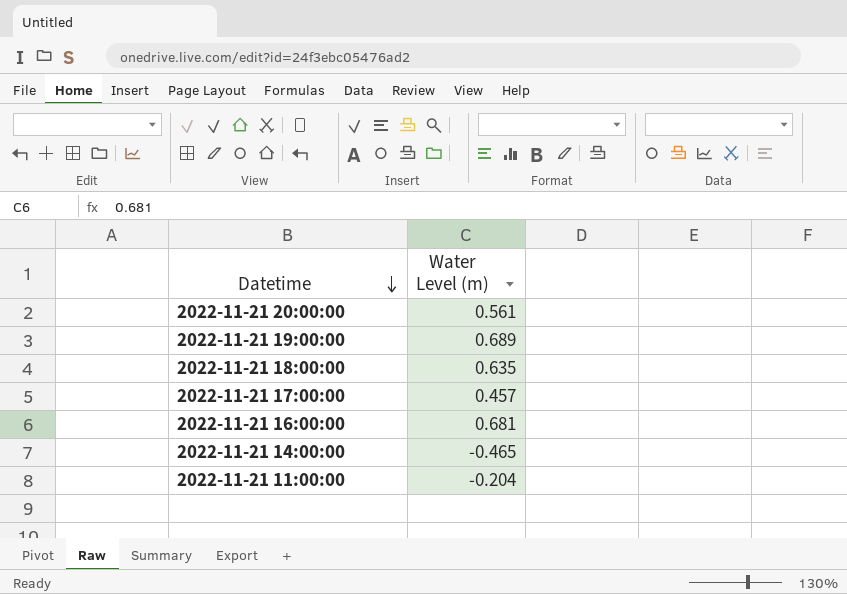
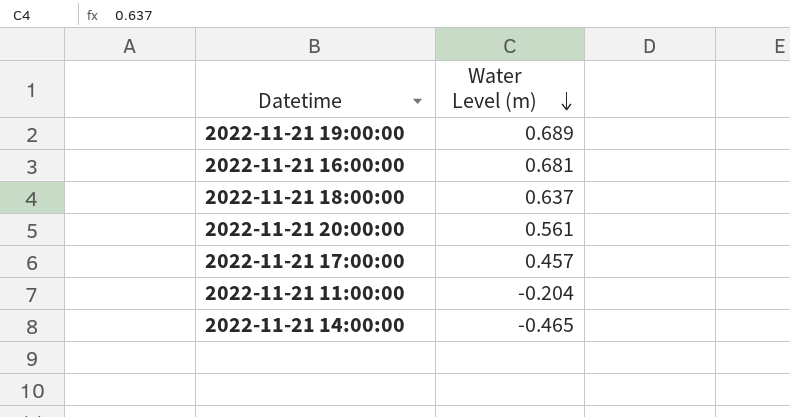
row order: Datetime descending -> Water Level (m) descending
2022-11-21 18:00:00 | Water Level (m): 0.635 -> 0.637

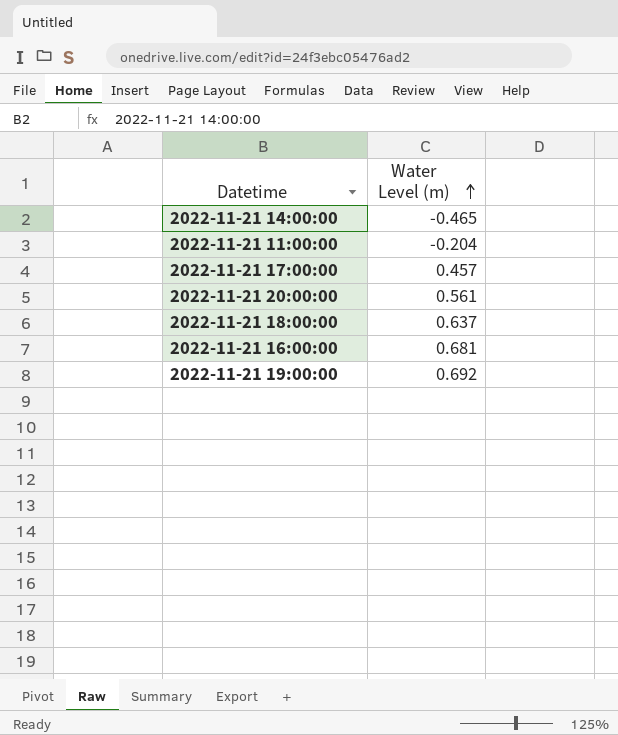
row order: Water Level (m) descending -> Water Level (m) ascending
2022-11-21 19:00:00 | Water Level (m): 0.689 -> 0.692

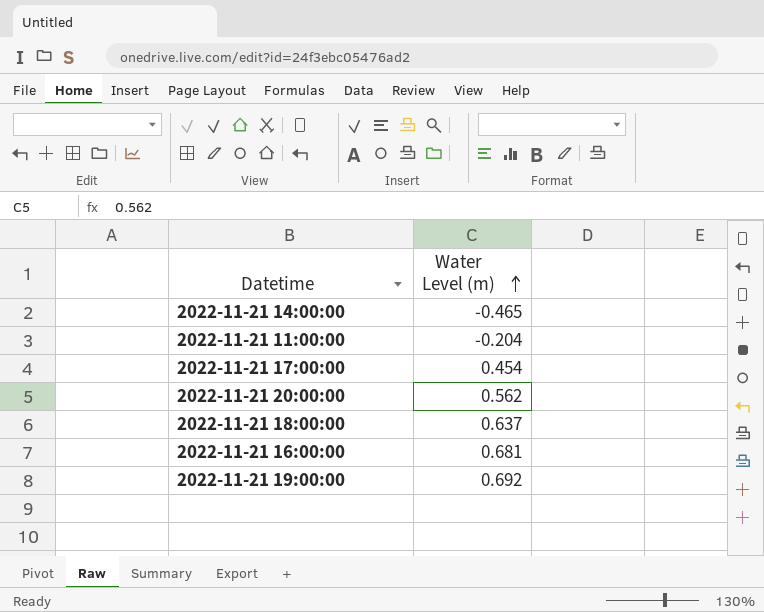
2022-11-21 17:00:00 | Water Level (m): 0.457 -> 0.454
2022-11-21 20:00:00 | Water Level (m): 0.561 -> 0.562

